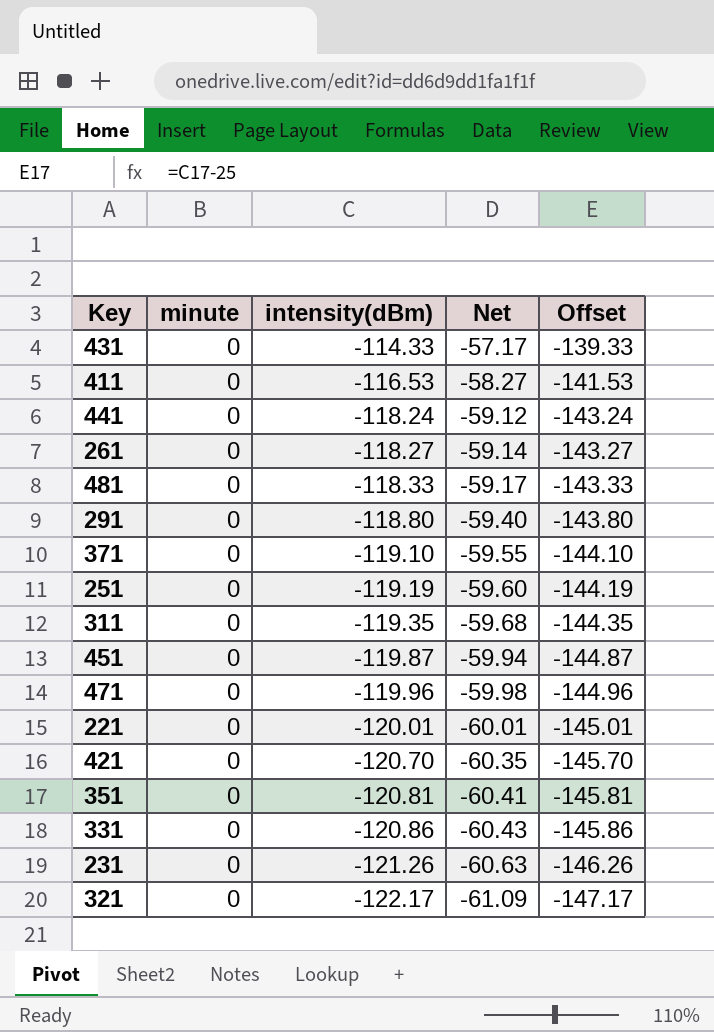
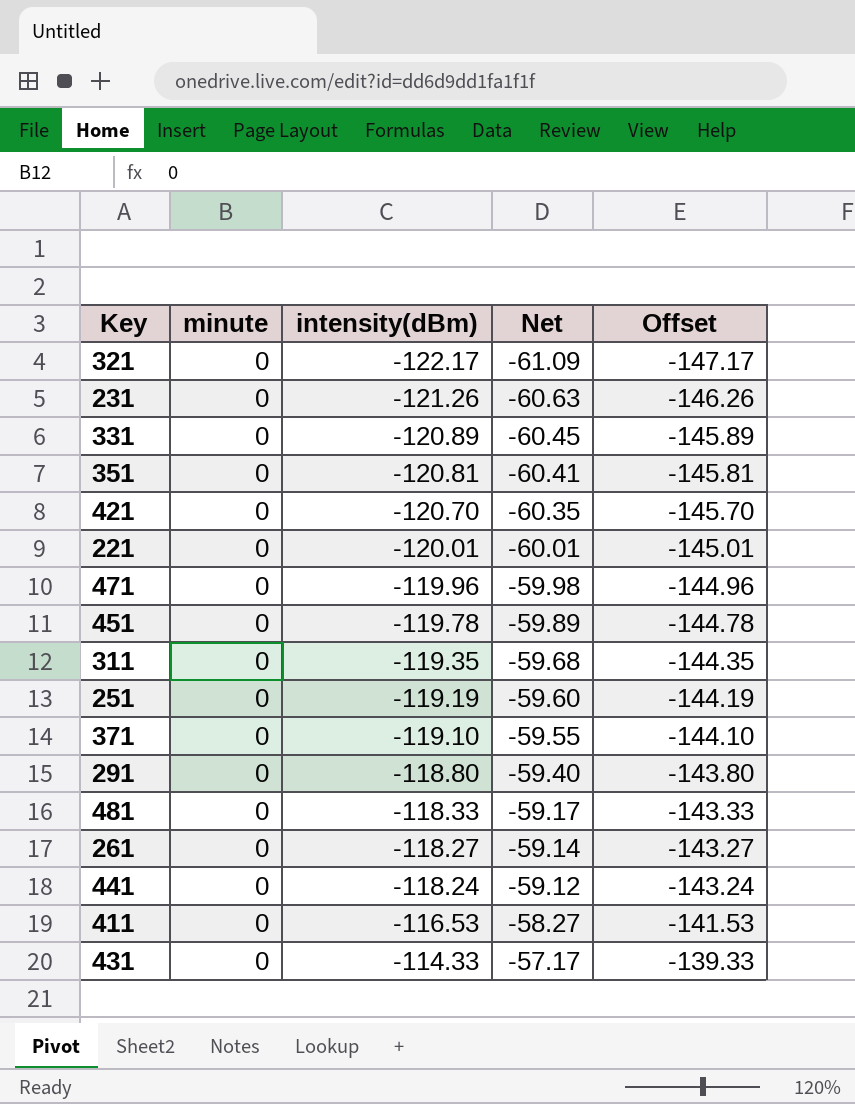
row order: intensity(dBm) descending -> intensity(dBm) ascending
331 | intensity(dBm): -120.86 -> -120.89
331 | Net: -60.43 -> -60.45
331 | Offset: -145.86 -> -145.89
451 | intensity(dBm): -119.87 -> -119.78
451 | Net: -59.94 -> -59.89
451 | Offset: -144.87 -> -144.78

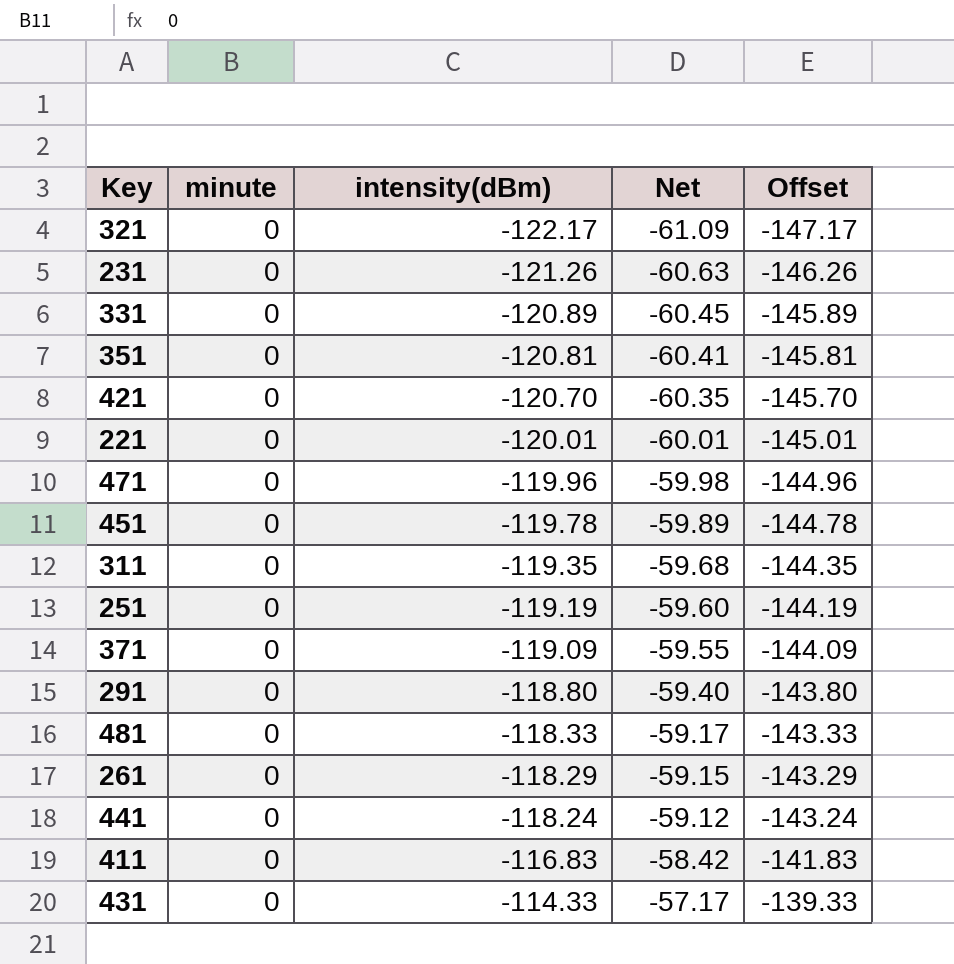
371 | intensity(dBm): -119.10 -> -119.09
371 | Offset: -144.10 -> -144.09
261 | intensity(dBm): -118.27 -> -118.29
261 | Net: -59.14 -> -59.15
261 | Offset: -143.27 -> -143.29
411 | intensity(dBm): -116.53 -> -116.83
411 | Net: -58.27 -> -58.42
411 | Offset: -141.53 -> -141.83

